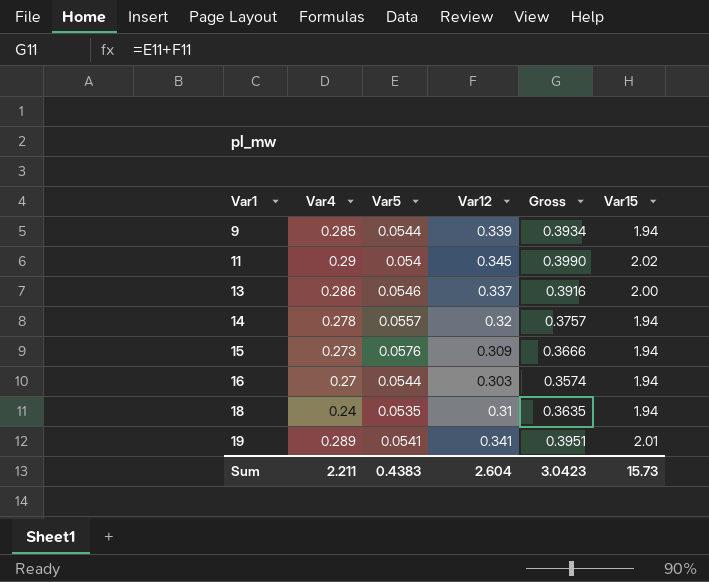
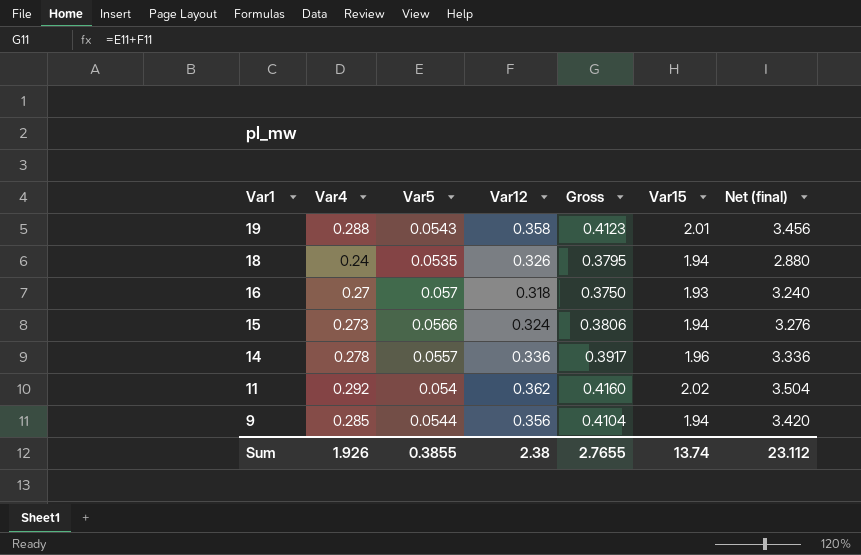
row order: Var1 ascending -> Var1 descending
column Net (final) | formula: none -> [Var4] * 12
row 13: 0.286 | 0.0546 | 0.337 | 0.3916 | 2.00 -> none
19 | Var4: 0.289 -> 0.288
19 | Var5: 0.0541 -> 0.0543
19 | Var12: 0.341 -> 0.358
19 | Gross: 0.3951 -> 0.4123
18 | Var12: 0.31 -> 0.326
18 | Gross: 0.3635 -> 0.3795
16 | Var5: 0.0544 -> 0.057
16 | Var12: 0.303 -> 0.318
16 | Gross: 0.3574 -> 0.3750
16 | Var15: 1.94 -> 1.93
15 | Var5: 0.0576 -> 0.0566
15 | Var12: 0.309 -> 0.324
15 | Gross: 0.3666 -> 0.3806
14 | Var12: 0.32 -> 0.336
14 | Gross: 0.3757 -> 0.3917
14 | Var15: 1.94 -> 1.96
11 | Var4: 0.29 -> 0.292
11 | Var12: 0.345 -> 0.362
11 | Gross: 0.3990 -> 0.4160
9 | Var12: 0.339 -> 0.356
9 | Gross: 0.3934 -> 0.4104
Sum | Var4: 2.211 -> 1.926
Sum | Var5: 0.4383 -> 0.3855
Sum | Var12: 2.604 -> 2.38
Sum | Gross: 3.0423 -> 2.7655
Sum | Var15: 15.73 -> 13.74

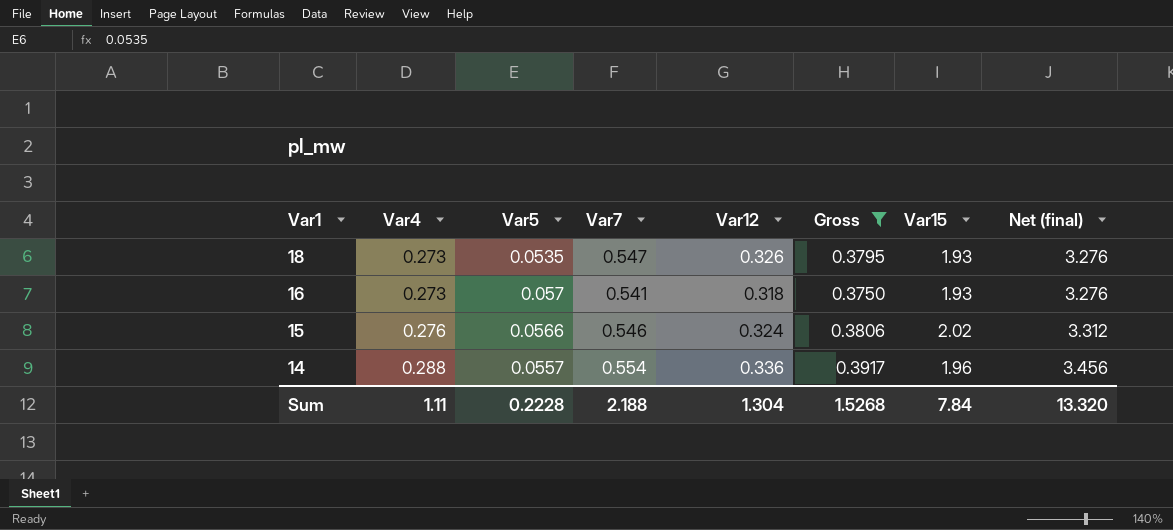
filter: none -> Gross <= 0.3917
column Var7 | position: none -> 4
18 | Var4: 0.24 -> 0.273
18 | Var15: 1.94 -> 1.93
18 | Net (final): 2.880 -> 3.276
16 | Var4: 0.27 -> 0.273
16 | Net (final): 3.240 -> 3.276
15 | Var4: 0.273 -> 0.276
15 | Var15: 1.94 -> 2.02
15 | Net (final): 3.276 -> 3.312
14 | Var4: 0.278 -> 0.288
14 | Net (final): 3.336 -> 3.456
Sum | Var4: 1.926 -> 1.11
Sum | Var5: 0.3855 -> 0.2228
Sum | Var12: 2.38 -> 1.304
Sum | Gross: 2.7655 -> 1.5268
Sum | Var15: 13.74 -> 7.84
Sum | Net (final): 23.112 -> 13.320

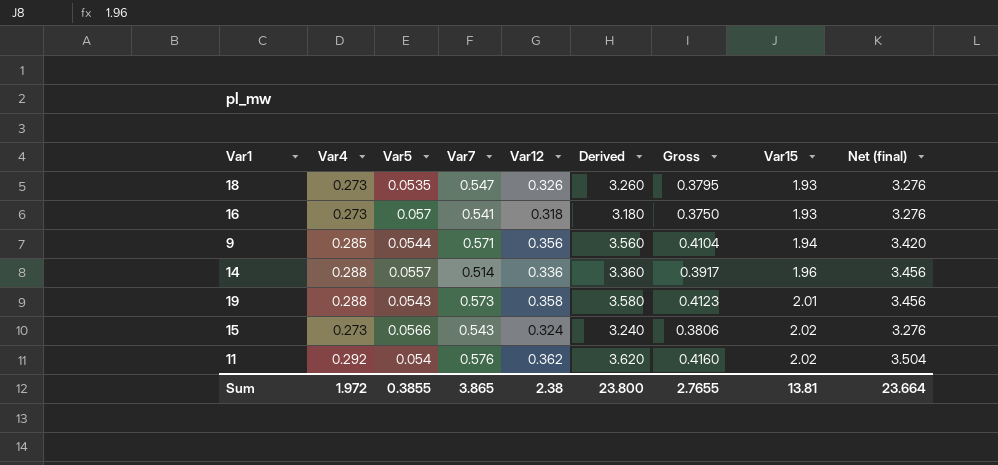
filter: Gross <= 0.3917 -> none
row order: Var1 descending -> Var15 ascending
column Derived | formula: none -> [Var12] * 10
14 | Var7: 0.554 -> 0.514
15 | Var4: 0.276 -> 0.273
15 | Var7: 0.546 -> 0.543
15 | Net (final): 3.312 -> 3.276
Sum | Var4: 1.11 -> 1.972
Sum | Var5: 0.2228 -> 0.3855
Sum | Var7: 2.188 -> 3.865
Sum | Var12: 1.304 -> 2.38
Sum | Gross: 1.5268 -> 2.7655
Sum | Var15: 7.84 -> 13.81
Sum | Net (final): 13.320 -> 23.664

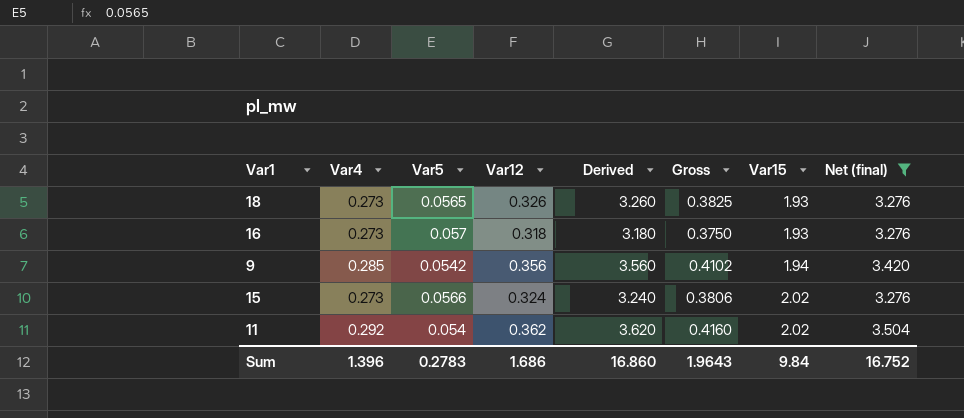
filter: none -> Net (final) != 3.456
column Var7 | position: 4 -> none
18 | Var5: 0.0535 -> 0.0565
18 | Gross: 0.3795 -> 0.3825
9 | Var5: 0.0544 -> 0.0542
9 | Gross: 0.4104 -> 0.4102
Sum | Var4: 1.972 -> 1.396
Sum | Var5: 0.3855 -> 0.2783
Sum | Var12: 2.38 -> 1.686
Sum | Derived: 23.800 -> 16.860
Sum | Gross: 2.7655 -> 1.9643
Sum | Var15: 13.81 -> 9.84
Sum | Net (final): 23.664 -> 16.752

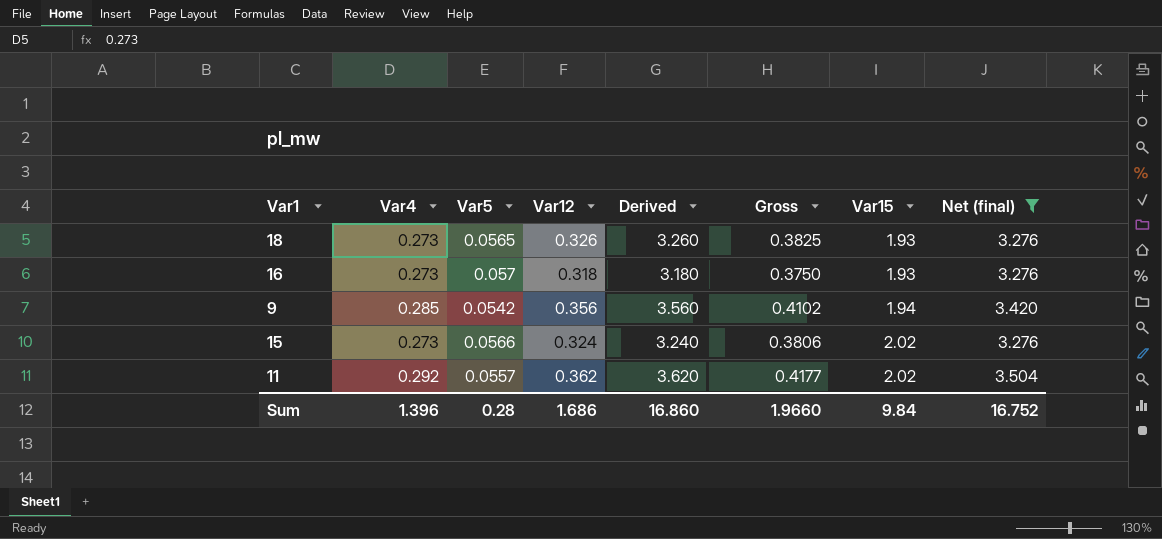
11 | Var5: 0.054 -> 0.0557
11 | Gross: 0.4160 -> 0.4177
Sum | Var5: 0.2783 -> 0.28
Sum | Gross: 1.9643 -> 1.9660

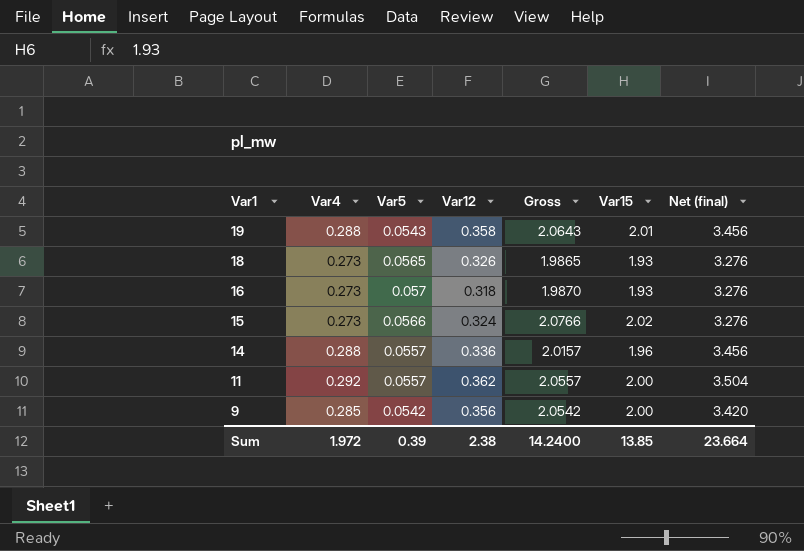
filter: Net (final) != 3.456 -> none
row order: Var15 ascending -> Var1 descending
column Derived | formula: [Var12] * 10 -> none
column Gross | formula: [Var5] + [Var12] -> [Var5] + [Var15]
11 | Var15: 2.02 -> 2.00
9 | Var15: 1.94 -> 2.00
Sum | Var4: 1.396 -> 1.972
Sum | Var5: 0.28 -> 0.39
Sum | Var12: 1.686 -> 2.38
Sum | Gross: 1.9660 -> 14.2400
Sum | Var15: 9.84 -> 13.85
Sum | Net (final): 16.752 -> 23.664

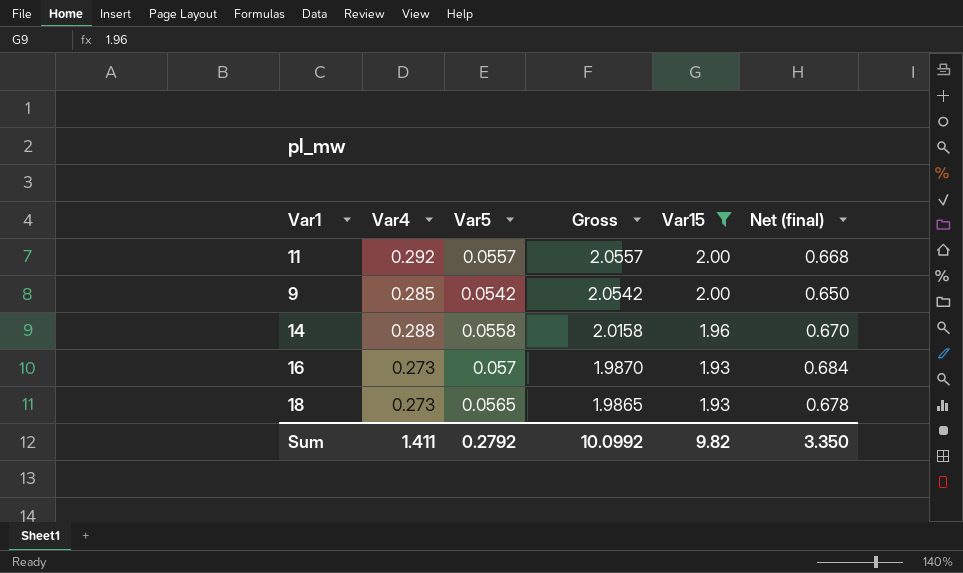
filter: none -> Var15 <= 2.00
row order: Var1 descending -> Gross descending
column Var12 | position: 4 -> none
column Net (final) | formula: [Var4] * 12 -> [Var5] * 12
14 | Var5: 0.0557 -> 0.0558
14 | Gross: 2.0157 -> 2.0158
Sum | Var4: 1.972 -> 1.411
Sum | Var5: 0.39 -> 0.2792
Sum | Gross: 14.2400 -> 10.0992
Sum | Var15: 13.85 -> 9.82
Sum | Net (final): 23.664 -> 3.350

